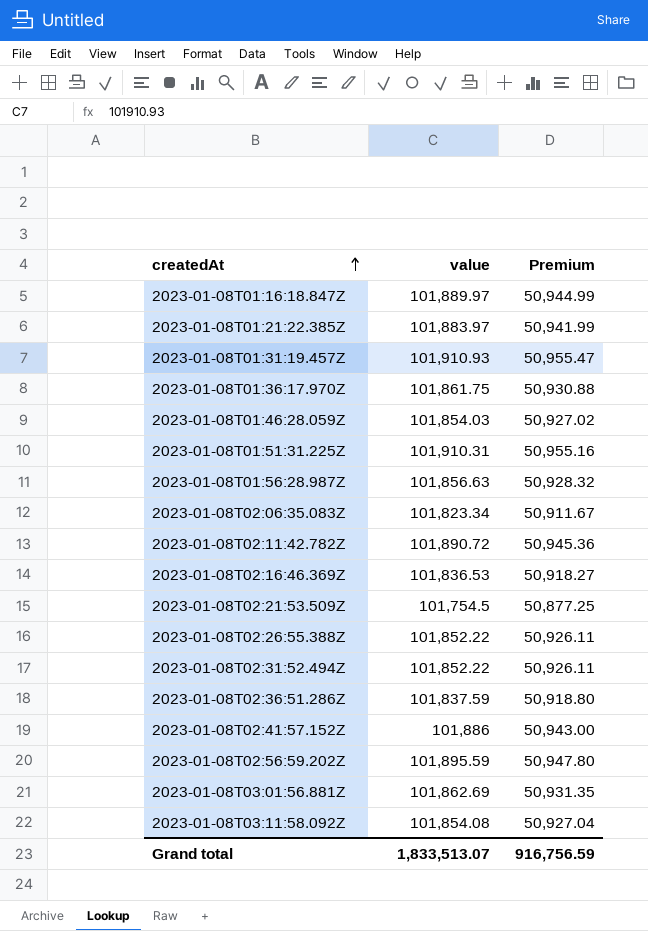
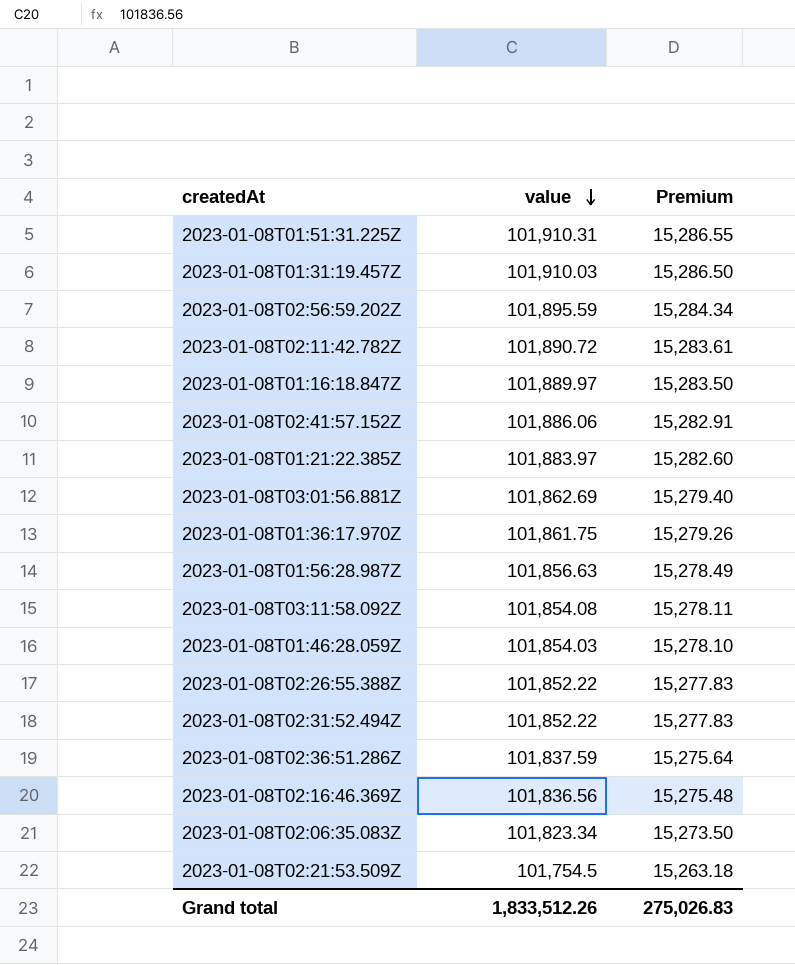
row order: createdAt ascending -> value descending
column Premium | formula: [value] * 0.5 -> [value] * 0.15
2023-01-08T01:31:19.457Z | value: 101,910.93 -> 101,910.03
2023-01-08T02:41:57.152Z | value: 101,886 -> 101,886.06
2023-01-08T02:16:46.369Z | value: 101,836.53 -> 101,836.56
Grand total | value: 1,833,513.07 -> 1,833,512.26
Grand total | Premium: 916,756.59 -> 275,026.83

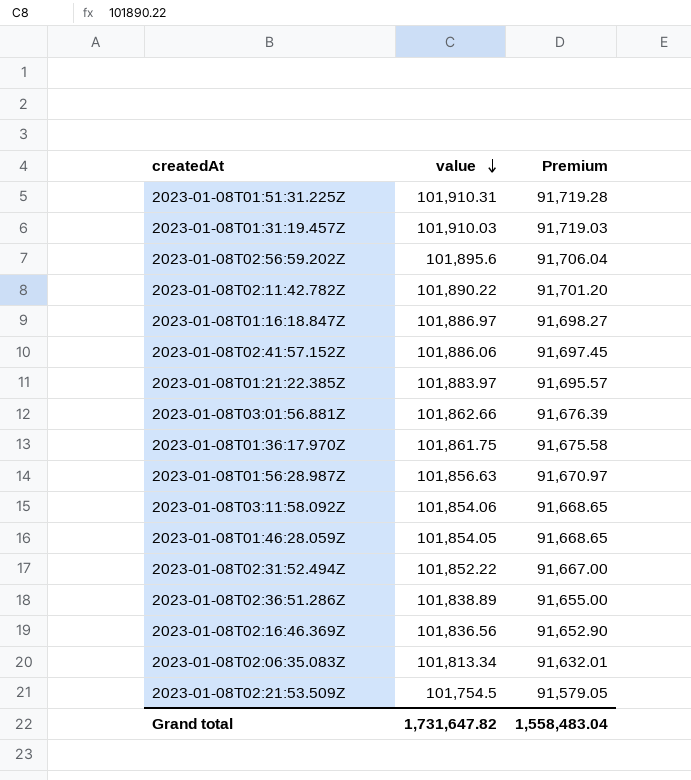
column Premium | formula: [value] * 0.15 -> [value] * 0.9
row 2023-01-08T02:26:55.388Z: 101,852.22 | 15,277.83 -> none
2023-01-08T02:56:59.202Z | value: 101,895.59 -> 101,895.6
2023-01-08T02:11:42.782Z | value: 101,890.72 -> 101,890.22
2023-01-08T01:16:18.847Z | value: 101,889.97 -> 101,886.97
2023-01-08T03:01:56.881Z | value: 101,862.69 -> 101,862.66
2023-01-08T03:11:58.092Z | value: 101,854.08 -> 101,854.06
2023-01-08T01:46:28.059Z | value: 101,854.03 -> 101,854.05
2023-01-08T02:36:51.286Z | value: 101,837.59 -> 101,838.89
2023-01-08T02:06:35.083Z | value: 101,823.34 -> 101,813.34
Grand total | value: 1,833,512.26 -> 1,731,647.82
Grand total | Premium: 275,026.83 -> 1,558,483.04

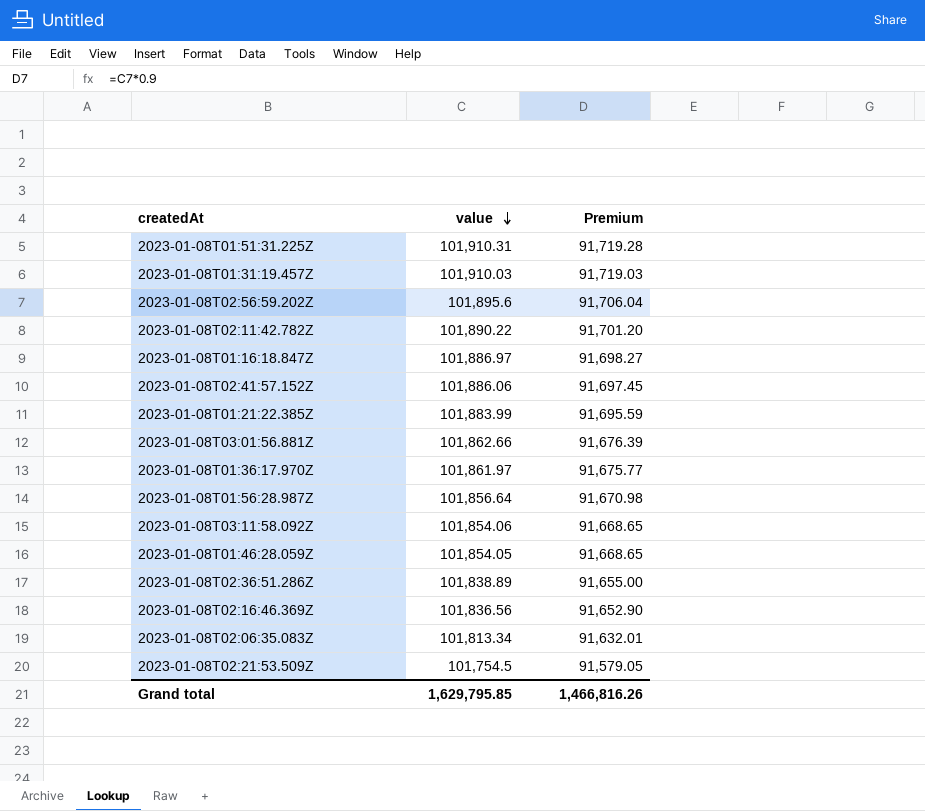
row 2023-01-08T02:31:52.494Z: 101,852.22 | 91,667.00 -> none
2023-01-08T01:21:22.385Z | value: 101,883.97 -> 101,883.99
2023-01-08T01:21:22.385Z | Premium: 91,695.57 -> 91,695.59
2023-01-08T01:36:17.970Z | value: 101,861.75 -> 101,861.97
2023-01-08T01:36:17.970Z | Premium: 91,675.58 -> 91,675.77
2023-01-08T01:56:28.987Z | value: 101,856.63 -> 101,856.64
2023-01-08T01:56:28.987Z | Premium: 91,670.97 -> 91,670.98
Grand total | value: 1,731,647.82 -> 1,629,795.85
Grand total | Premium: 1,558,483.04 -> 1,466,816.26

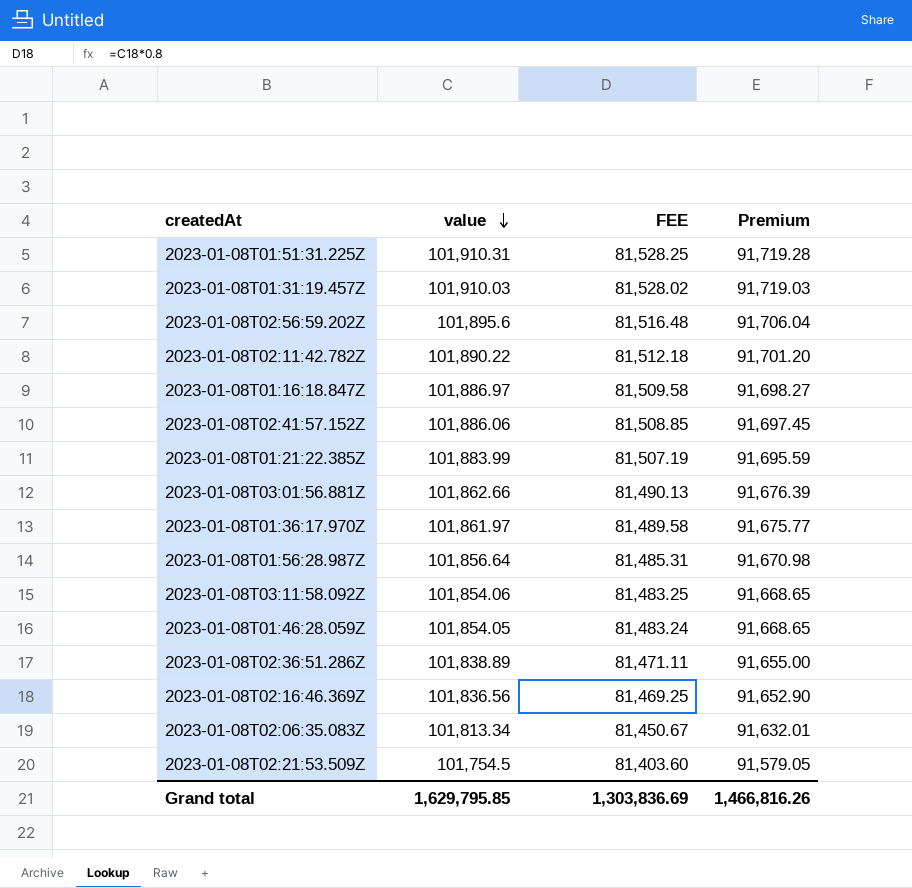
column FEE | formula: none -> [value] * 0.8

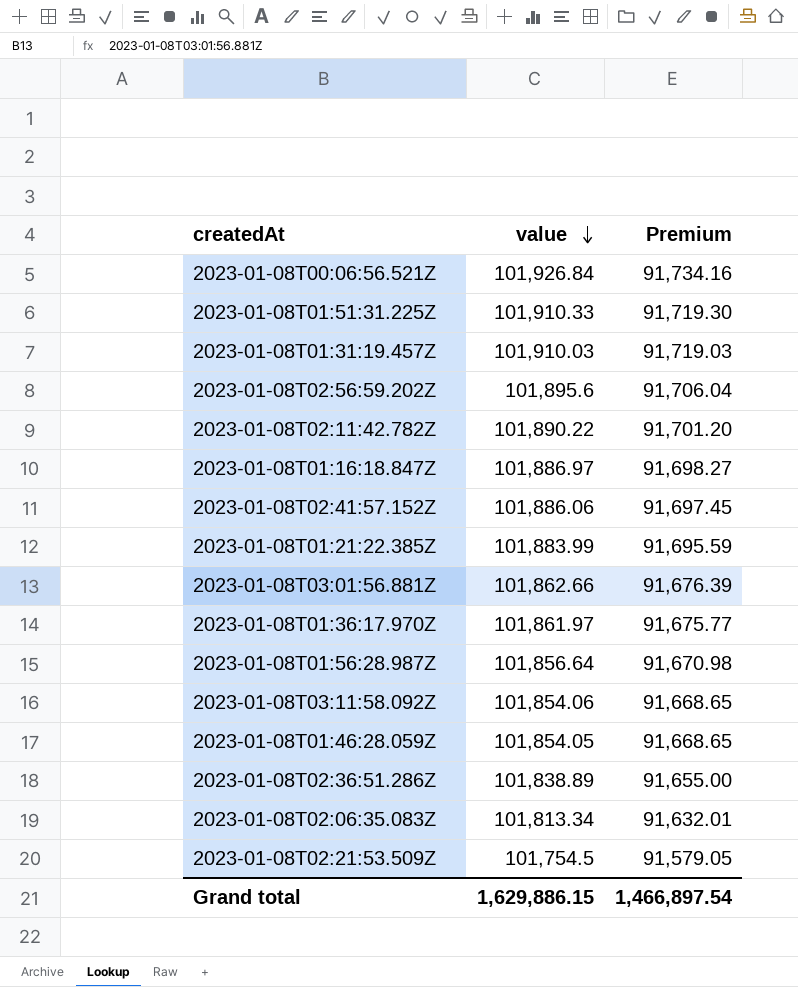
column FEE | formula: [value] * 0.8 -> none
row 2023-01-08T02:16:46.369Z: 101,836.56 | 81,469.25 | 91,652.90 -> none
row 2023-01-08T00:06:56.521Z: none -> 101,926.84 | 91,734.16
2023-01-08T01:51:31.225Z | value: 101,910.31 -> 101,910.33
2023-01-08T01:51:31.225Z | Premium: 91,719.28 -> 91,719.30
Grand total | value: 1,629,795.85 -> 1,629,886.15
Grand total | Premium: 1,466,816.26 -> 1,466,897.54

